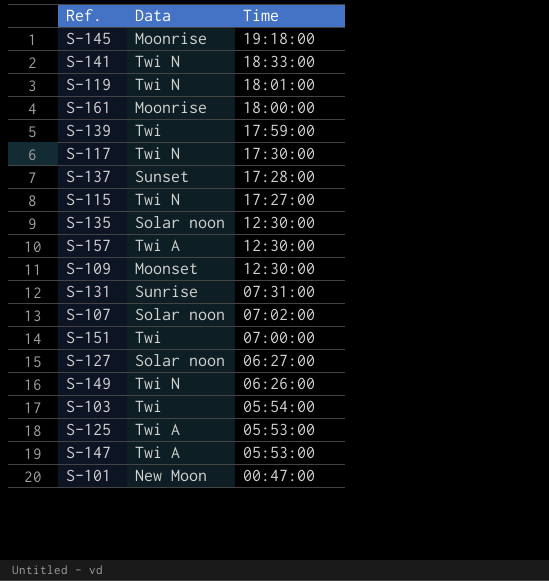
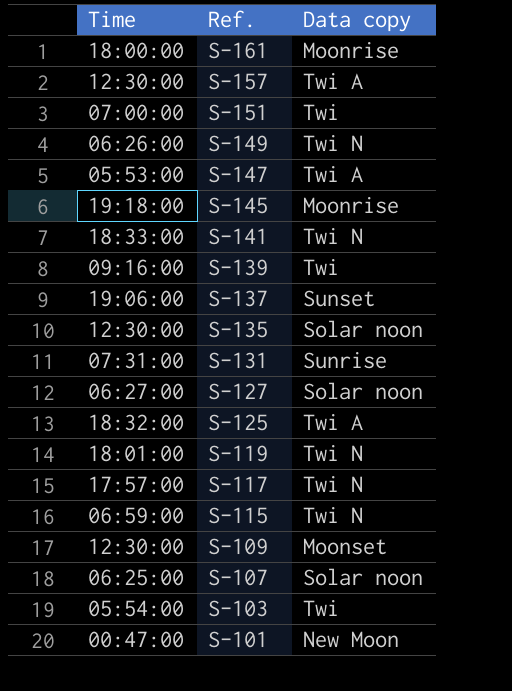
row order: Time descending -> Ref. descending
column Time | position: 3 -> 1
column name: Data -> Data copy
S-139 | Time: 17:59:00 -> 09:16:00
S-137 | Time: 17:28:00 -> 19:06:00
S-125 | Time: 05:53:00 -> 18:32:00
S-117 | Time: 17:30:00 -> 17:57:00
S-115 | Time: 17:27:00 -> 06:59:00
S-107 | Time: 07:02:00 -> 06:25:00

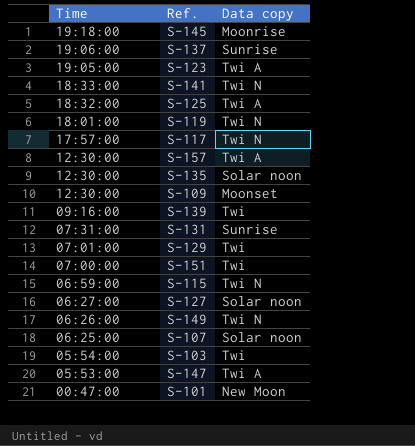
row order: Ref. descending -> Time descending
row S-161: 18:00:00 | Moonrise -> none
S-137 | Data copy: Sunset -> Sunrise
row S-123: none -> 19:05:00 | Twi A
row S-129: none -> 07:01:00 | Twi

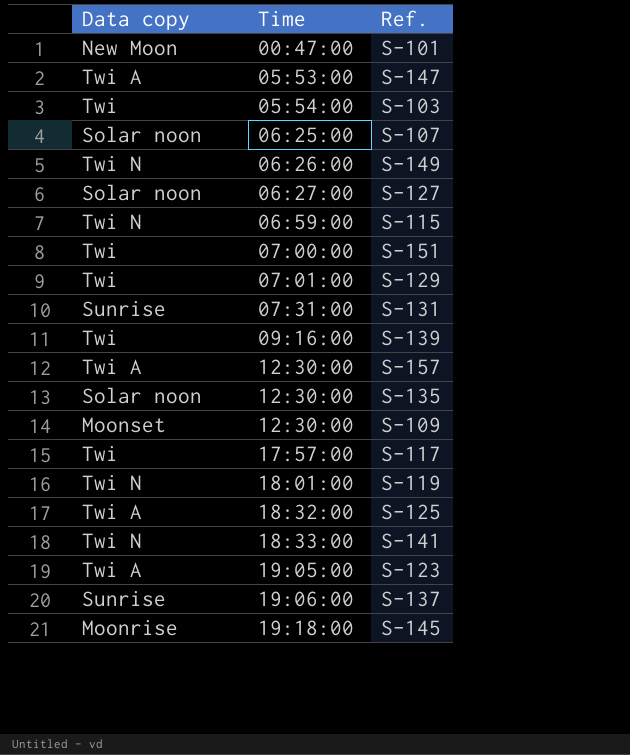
row order: Time descending -> Time ascending
column Data copy | position: 3 -> 1
S-117 | Data copy: Twi N -> Twi

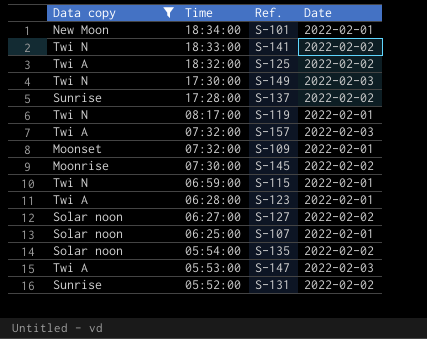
filter: none -> Data copy != Twi
row order: Time ascending -> Time descending
column Date | position: none -> 4
S-101 | Time: 00:47:00 -> 18:34:00
S-149 | Time: 06:26:00 -> 17:30:00
S-137 | Time: 19:06:00 -> 17:28:00
S-119 | Time: 18:01:00 -> 08:17:00
S-157 | Time: 12:30:00 -> 07:32:00
S-109 | Time: 12:30:00 -> 07:32:00
S-145 | Time: 19:18:00 -> 07:30:00
S-123 | Time: 19:05:00 -> 06:28:00
S-135 | Time: 12:30:00 -> 05:54:00
S-131 | Time: 07:31:00 -> 05:52:00

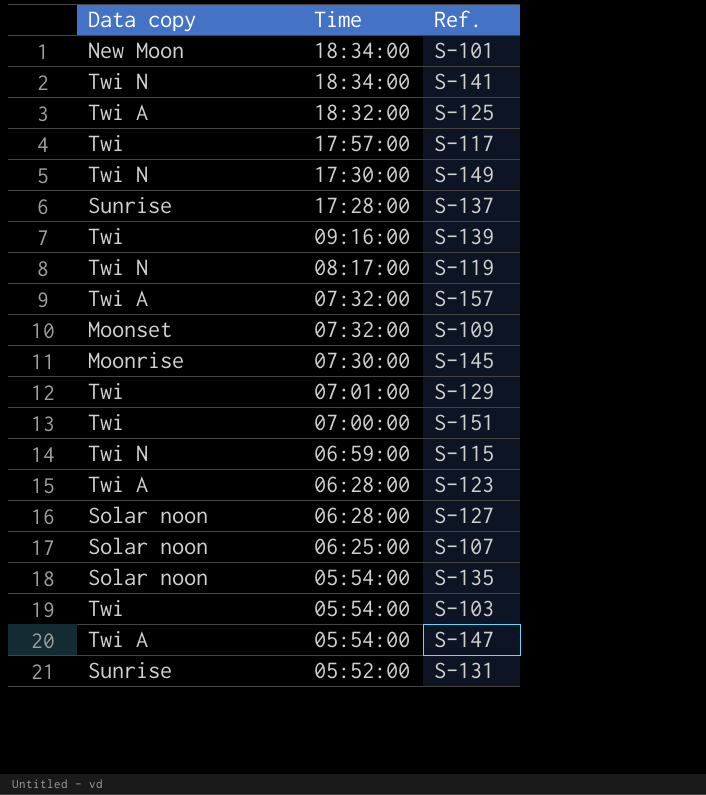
filter: Data copy != Twi -> none
column Date | position: 4 -> none
S-141 | Time: 18:33:00 -> 18:34:00
S-127 | Time: 06:27:00 -> 06:28:00
S-147 | Time: 05:53:00 -> 05:54:00

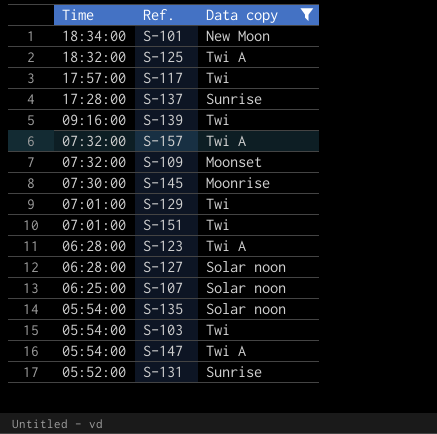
filter: none -> Data copy != Twi N
column Data copy | position: 1 -> 3
S-151 | Time: 07:00:00 -> 07:01:00

